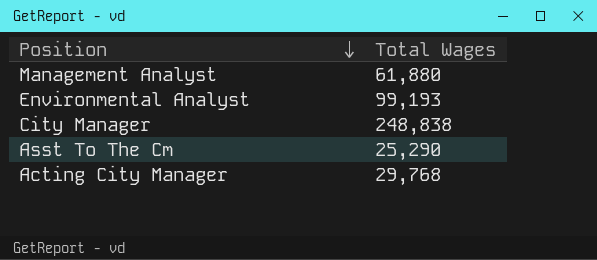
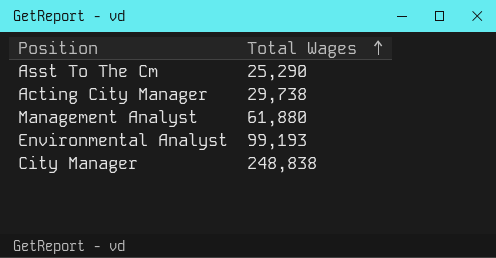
row order: Position descending -> Total Wages ascending
Acting City Manager | Total Wages: 29,768 -> 29,738

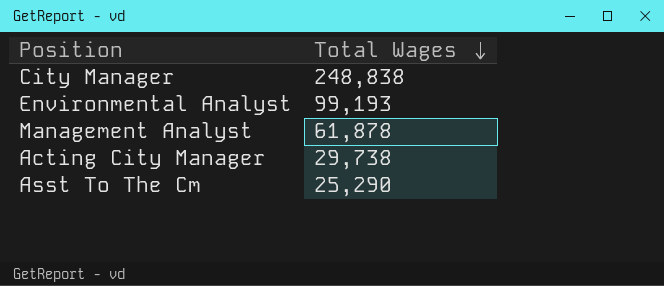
row order: Total Wages ascending -> Total Wages descending
Management Analyst | Total Wages: 61,880 -> 61,878

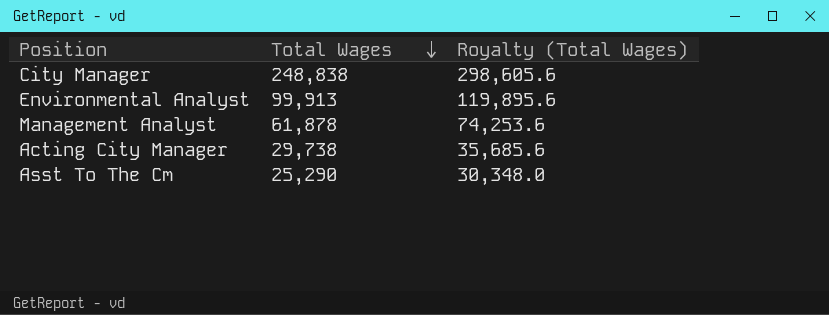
column Royalty (Total Wages) | formula: none -> [Total Wages] * 1.2
Environmental Analyst | Total Wages: 99,193 -> 99,913

